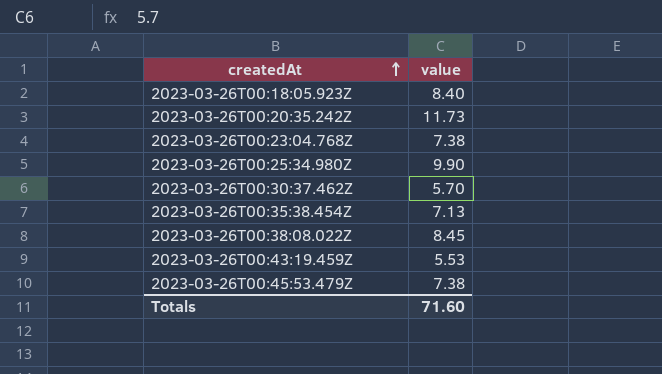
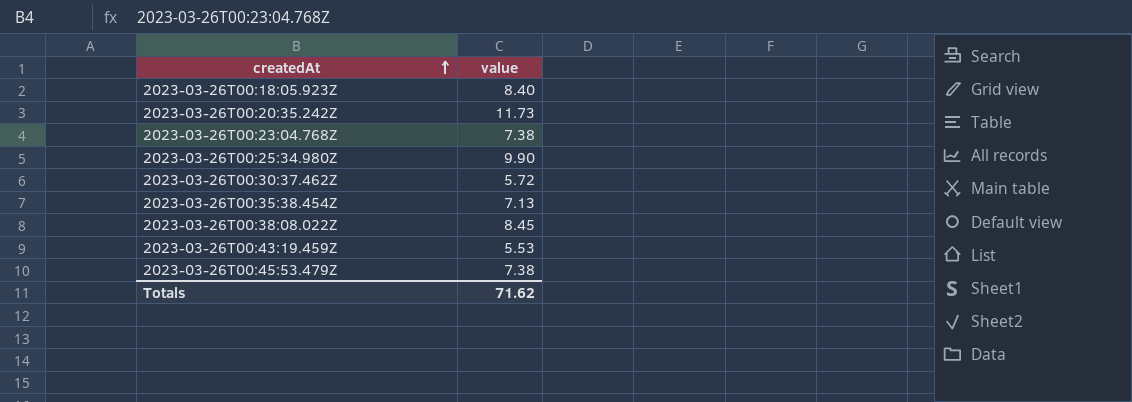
2023-03-26T00:30:37.462Z | value: 5.70 -> 5.72
Totals | value: 71.60 -> 71.62

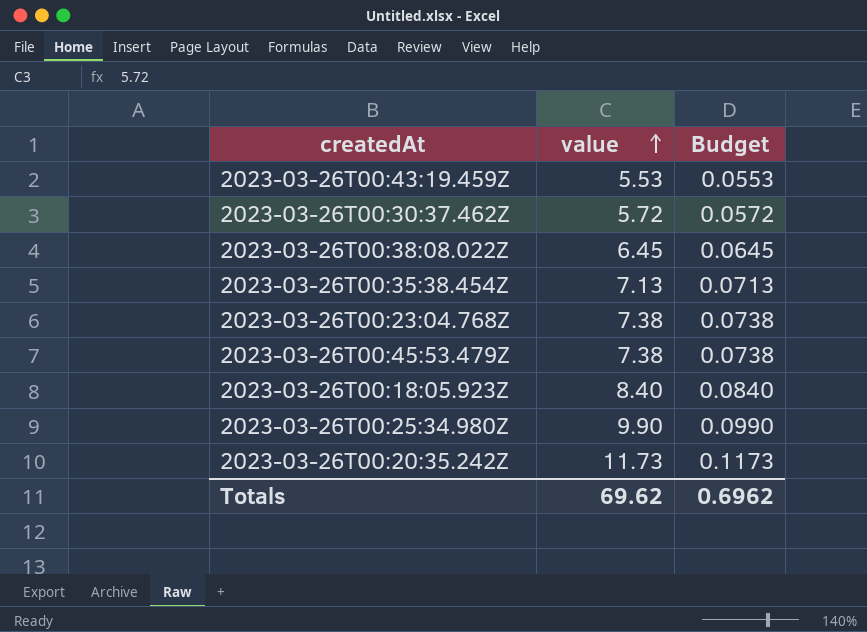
row order: createdAt ascending -> value ascending
column Budget | formula: none -> [value] * 0.01
2023-03-26T00:38:08.022Z | value: 8.45 -> 6.45
Totals | value: 71.62 -> 69.62

